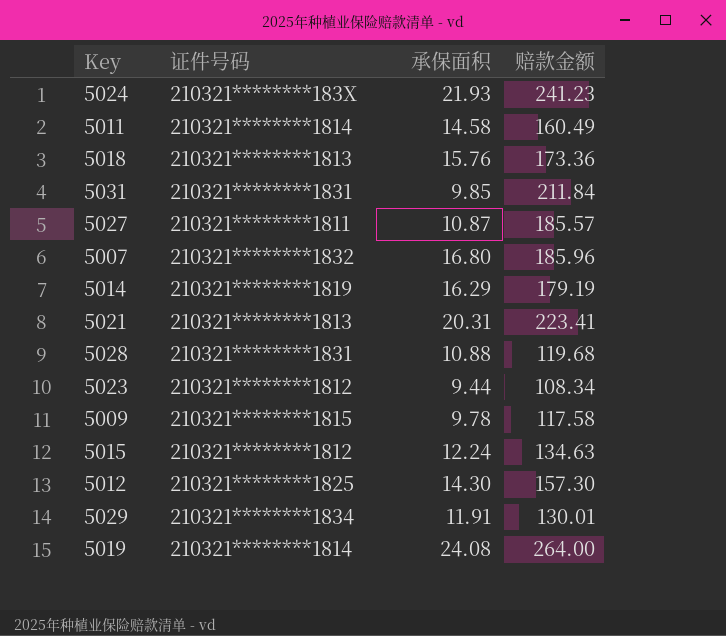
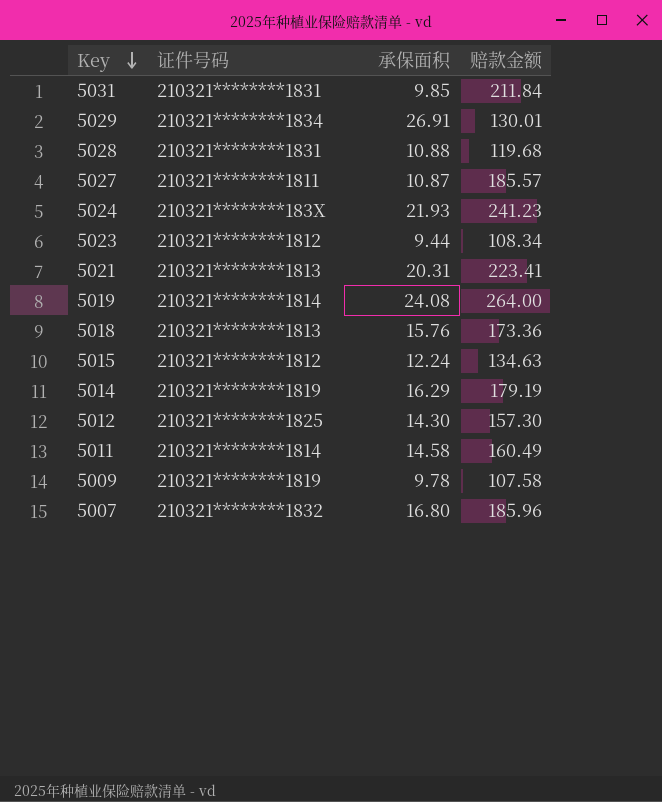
row order: none -> Key descending
5029 | 承保面积: 11.91 -> 26.91
5009 | 证件号码: 210321********1815 -> 210321********1819
5009 | 赔款金额: 117.58 -> 107.58

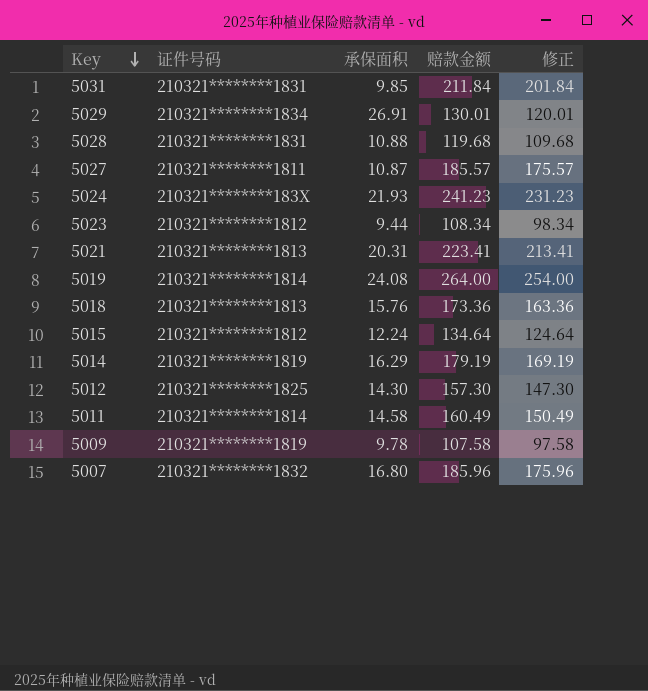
column 修正 | formula: none -> [赔款金额] - 10
5015 | 赔款金额: 134.63 -> 134.64

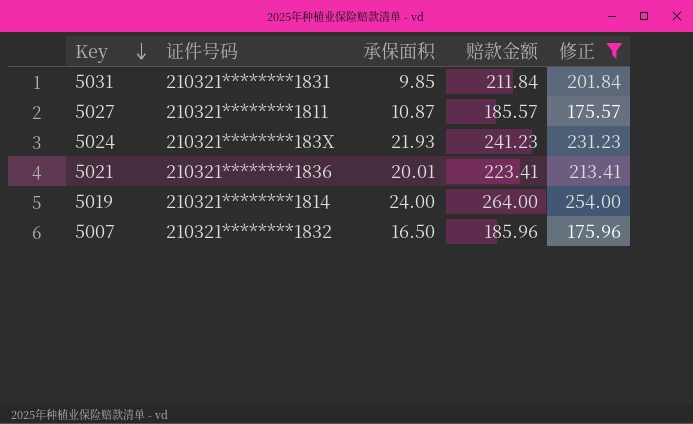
filter: none -> 修正 >= 175.57
5021 | 证件号码: 210321********1813 -> 210321********1836
5021 | 承保面积: 20.31 -> 20.01
5019 | 承保面积: 24.08 -> 24.00
5007 | 承保面积: 16.80 -> 16.50

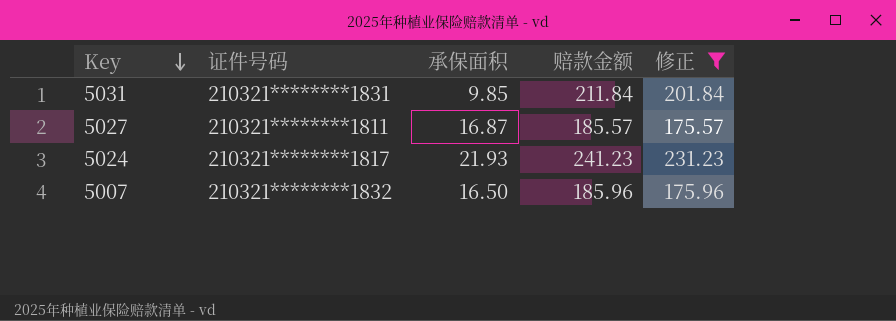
row 5021: 210321********1836 | 20.01 | 223.41 | 213.41 -> none
row 5019: 210321********1814 | 24.00 | 264.00 | 254.00 -> none
5027 | 承保面积: 10.87 -> 16.87
5024 | 证件号码: 210321********183X -> 210321********1817

